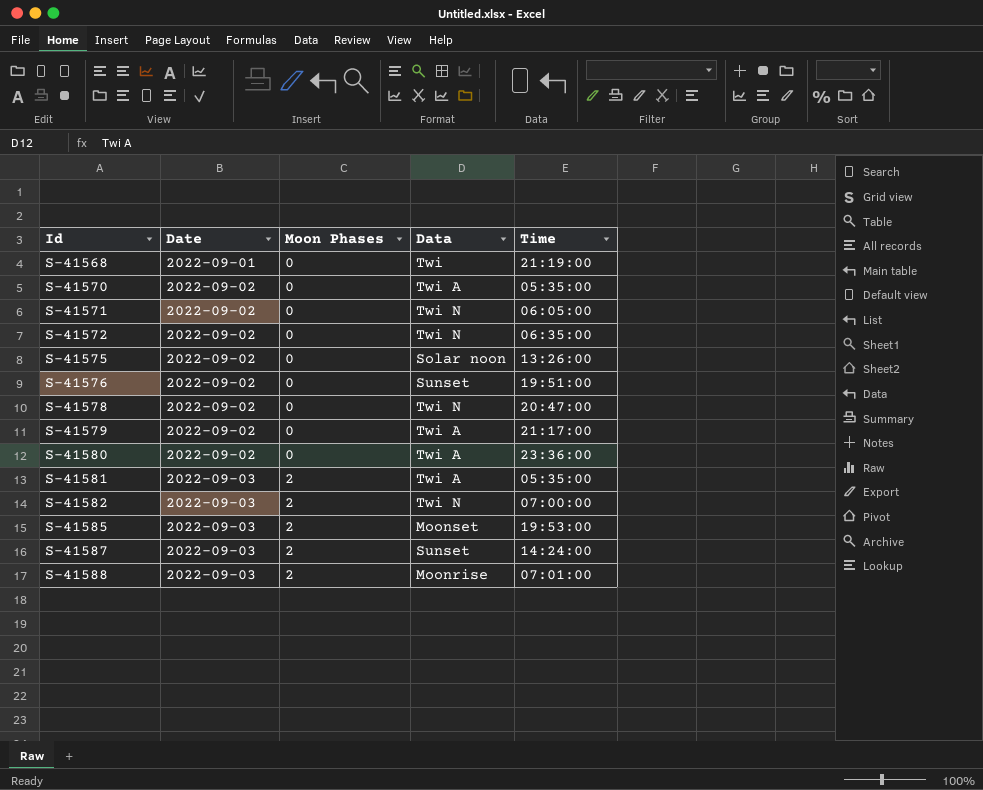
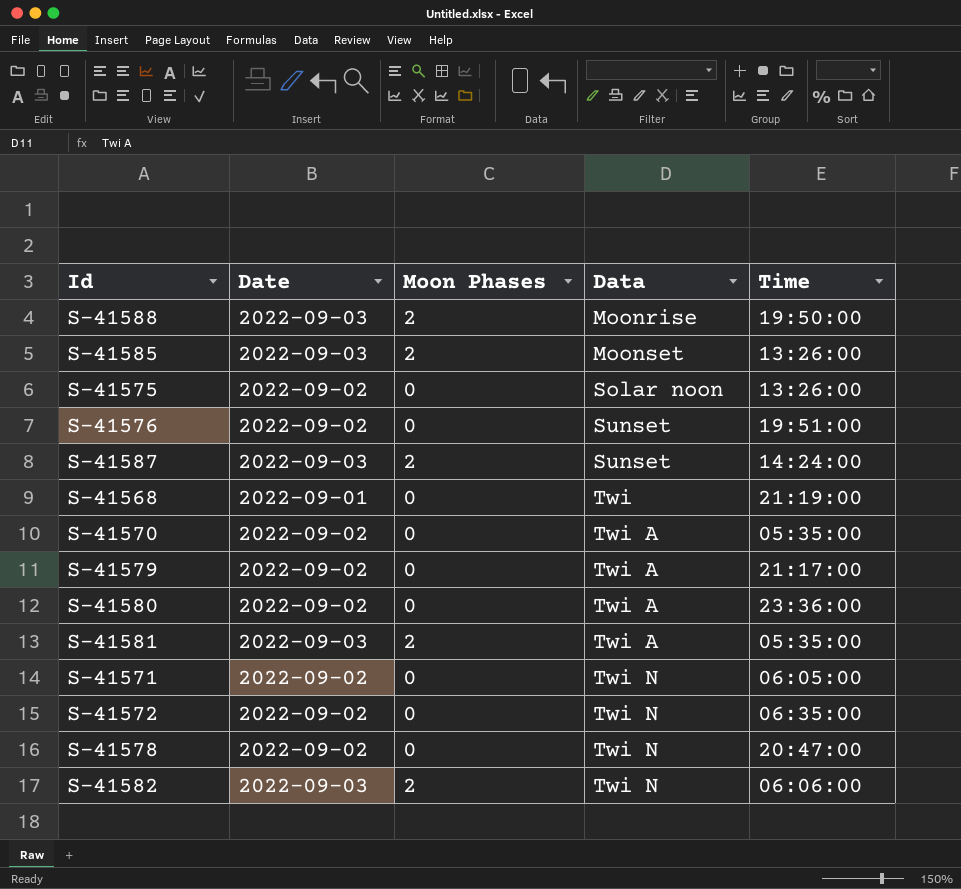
row order: Id ascending -> Data ascending
S-41588 | Time: 07:01:00 -> 19:50:00
S-41585 | Time: 19:53:00 -> 13:26:00
S-41582 | Time: 07:00:00 -> 06:06:00

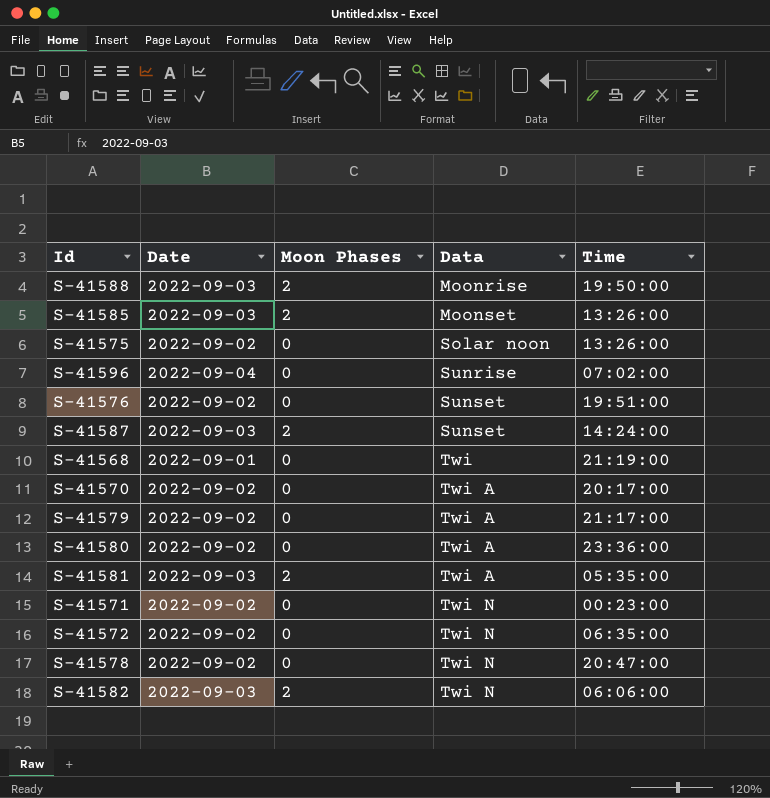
row S-41596: none -> 2022-09-04 | 0 | Sunrise | 07:02:00
S-41570 | Time: 05:35:00 -> 20:17:00
S-41571 | Time: 06:05:00 -> 00:23:00

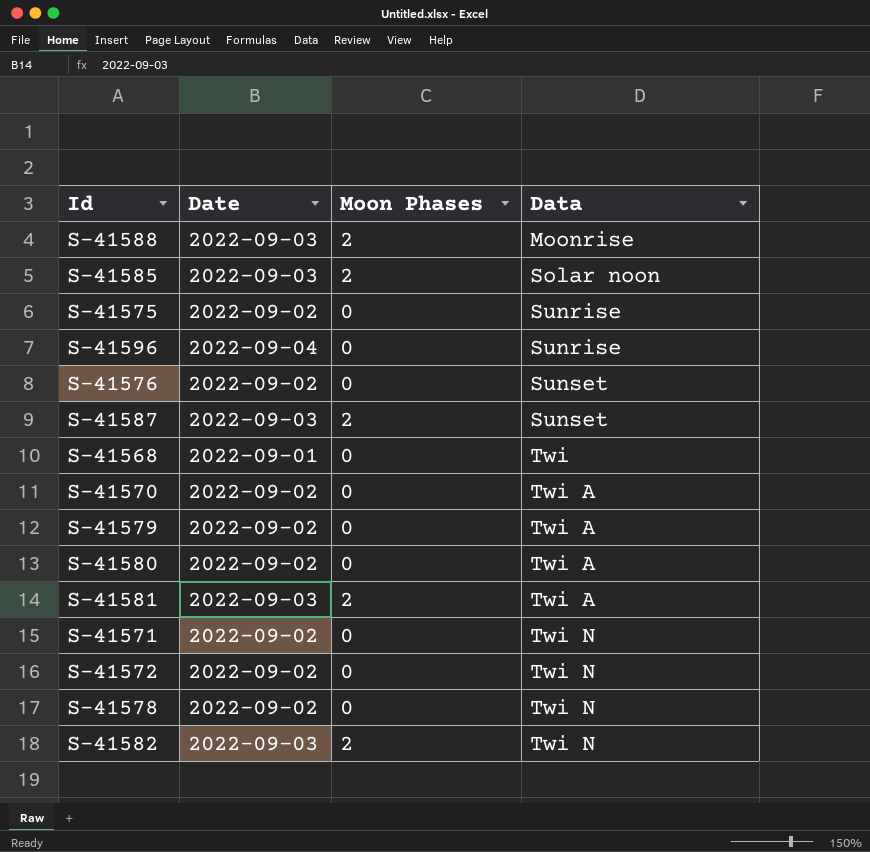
column Time | position: 5 -> none
S-41585 | Data: Moonset -> Solar noon
S-41575 | Data: Solar noon -> Sunrise

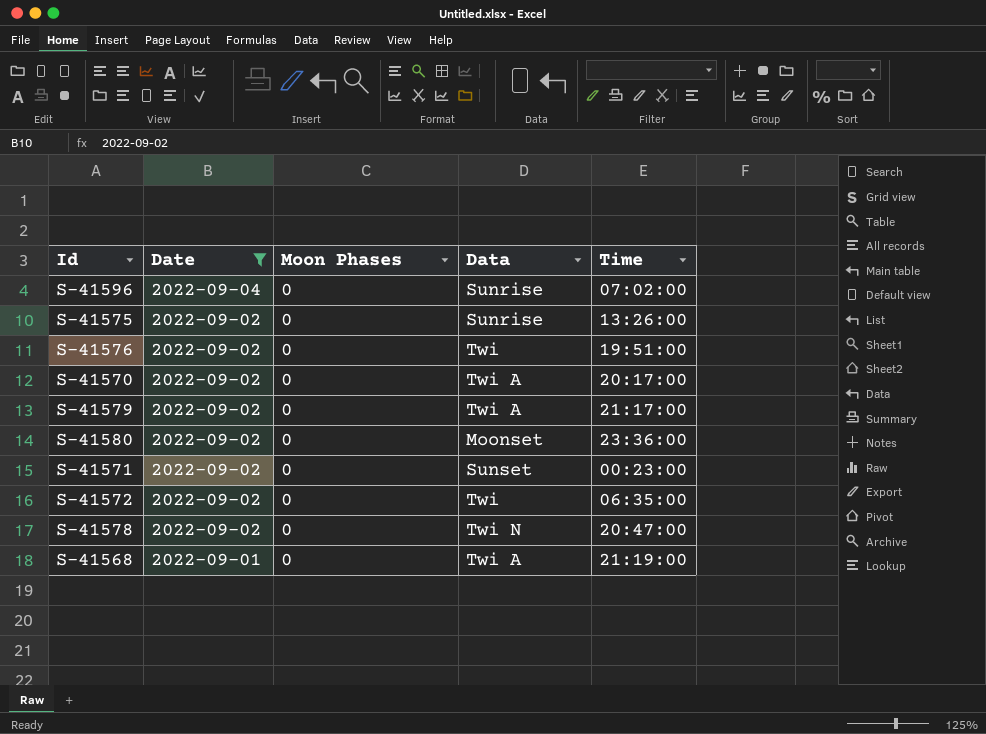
filter: none -> Date != 2022-09-03
row order: Data ascending -> Date descending
column Time | position: none -> 5
S-41576 | Data: Sunset -> Twi
S-41580 | Data: Twi A -> Moonset
S-41571 | Data: Twi N -> Sunset
S-41572 | Data: Twi N -> Twi
S-41568 | Data: Twi -> Twi A

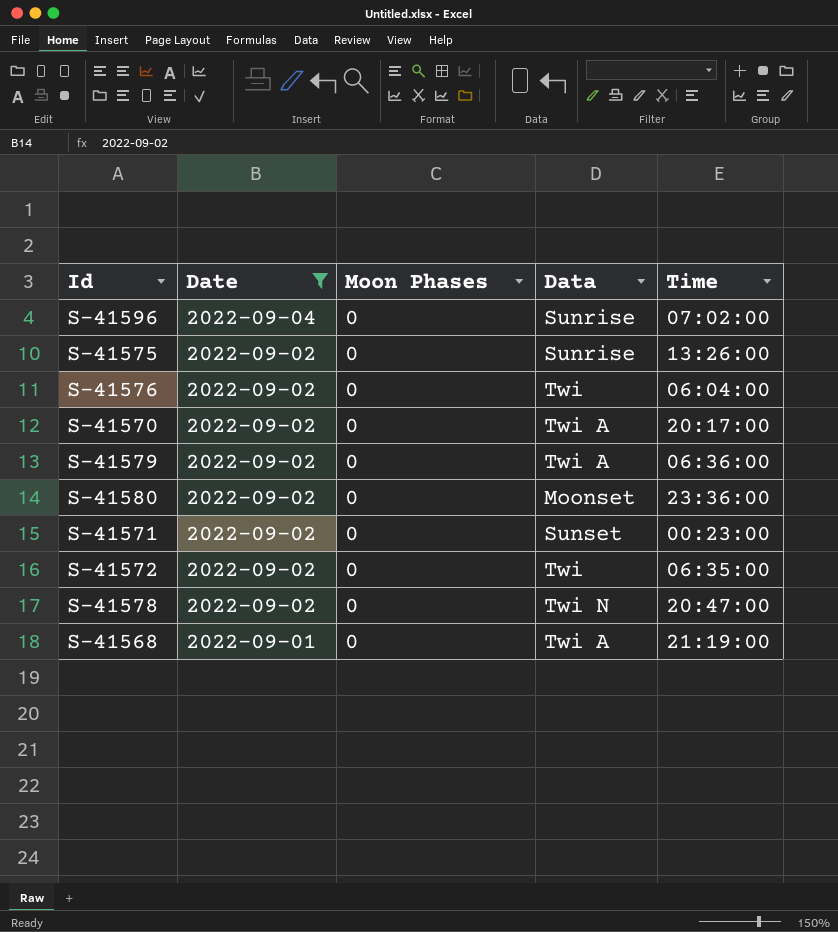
S-41576 | Time: 19:51:00 -> 06:04:00
S-41579 | Time: 21:17:00 -> 06:36:00

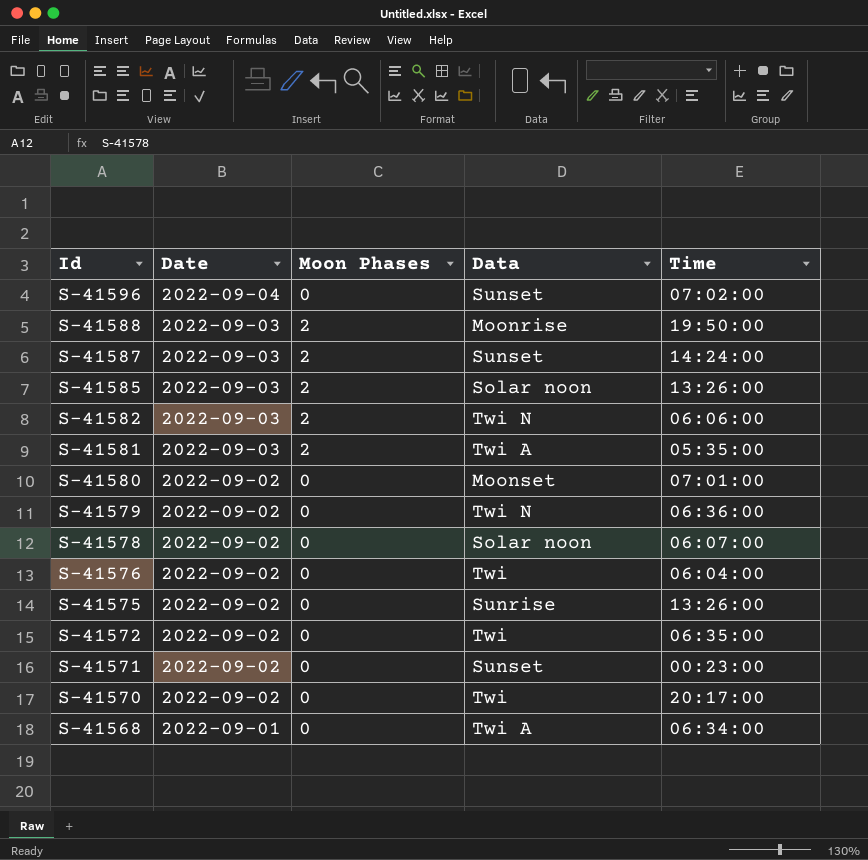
filter: Date != 2022-09-03 -> none
row order: Date descending -> Id descending
S-41596 | Data: Sunrise -> Sunset
S-41580 | Time: 23:36:00 -> 07:01:00
S-41579 | Data: Twi A -> Twi N
S-41578 | Data: Twi N -> Solar noon
S-41578 | Time: 20:47:00 -> 06:07:00
S-41570 | Data: Twi A -> Twi
S-41568 | Time: 21:19:00 -> 06:34:00

